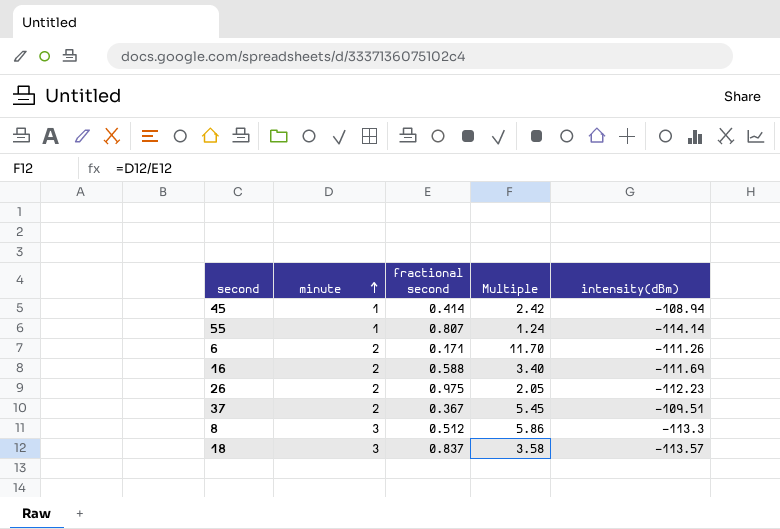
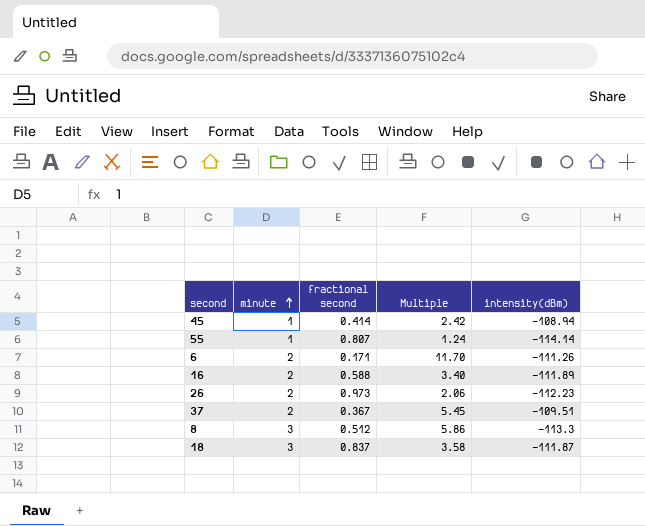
16 | intensity(dBm): -111.69 -> -111.89
26 | fractional second: 0.975 -> 0.973
26 | Multiple: 2.05 -> 2.06
18 | intensity(dBm): -113.57 -> -111.87

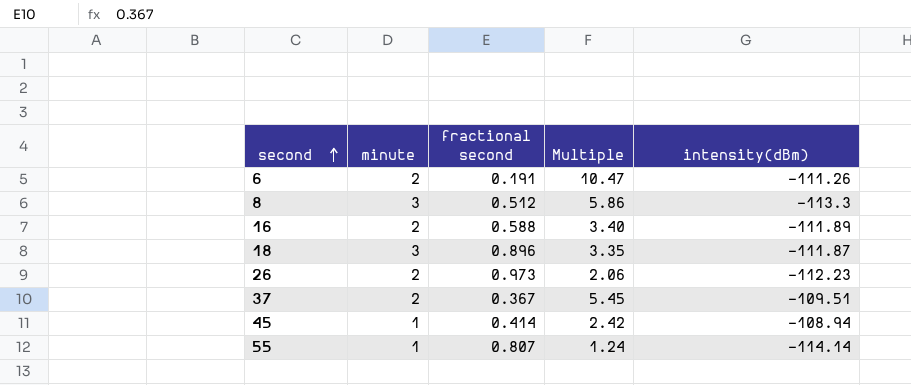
row order: minute ascending -> second ascending
6 | fractional second: 0.171 -> 0.191
6 | Multiple: 11.70 -> 10.47
18 | fractional second: 0.837 -> 0.896
18 | Multiple: 3.58 -> 3.35

